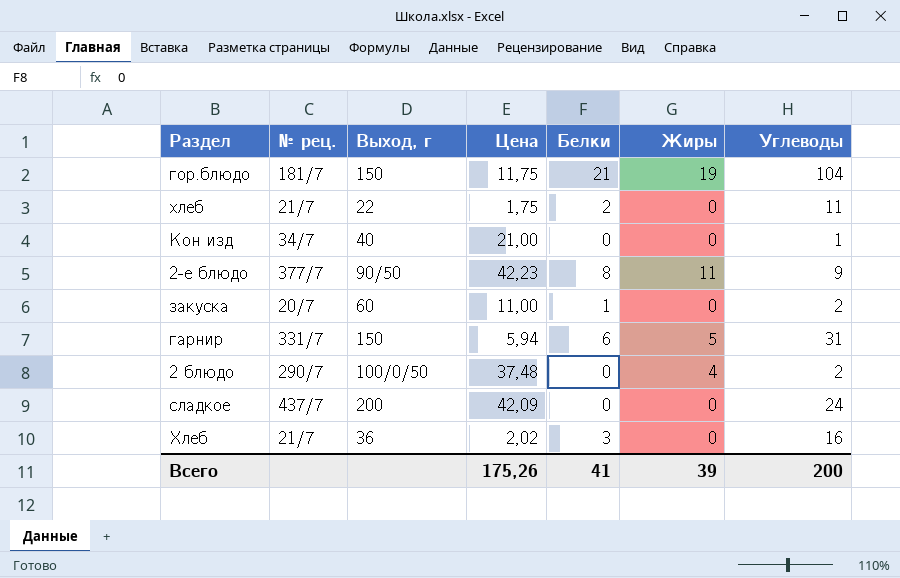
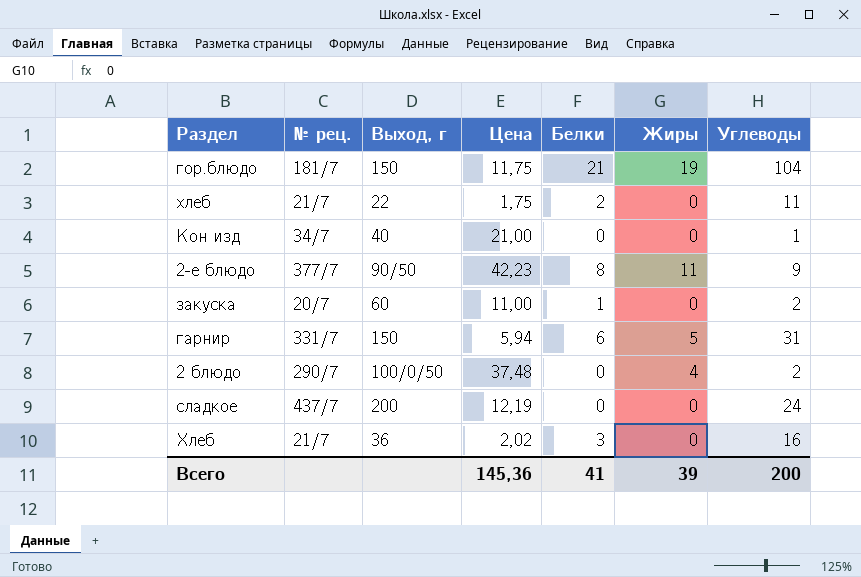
сладкое | Цена: 42,09 -> 12,19
Всего | Цена: 175,26 -> 145,36

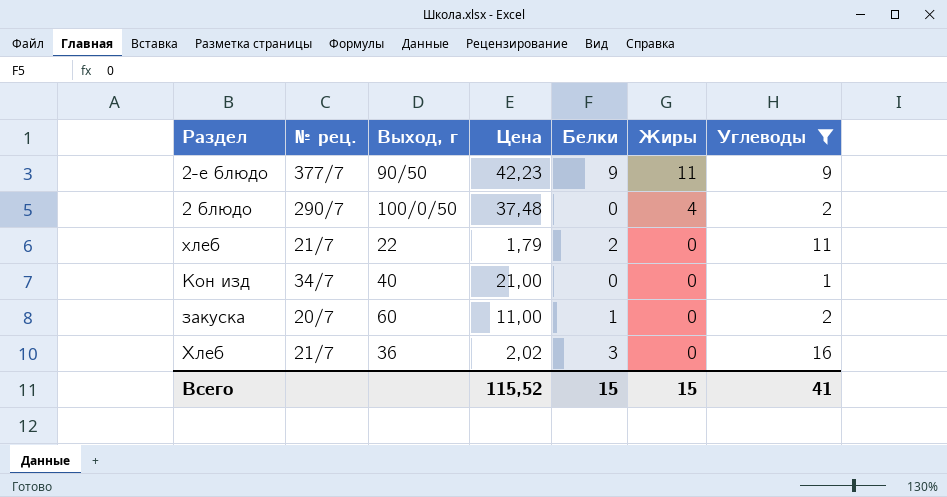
filter: none -> Углеводы <= 16
row order: none -> Жиры descending
2-е блюдо | Белки: 8 -> 9
хлеб | Цена: 1,75 -> 1,79
Всего | Цена: 145,36 -> 115,52
Всего | Белки: 41 -> 15
Всего | Жиры: 39 -> 15
Всего | Углеводы: 200 -> 41

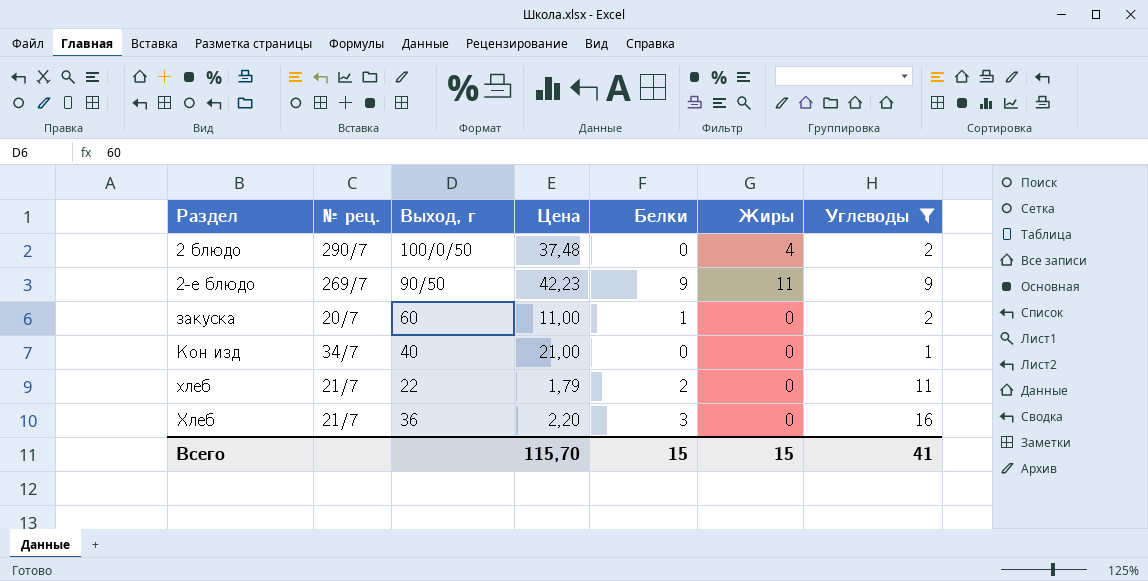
row order: Жиры descending -> Раздел ascending
2-е блюдо | № рец.: 377/7 -> 269/7
Хлеб | Цена: 2,02 -> 2,20
Всего | Цена: 115,52 -> 115,70

